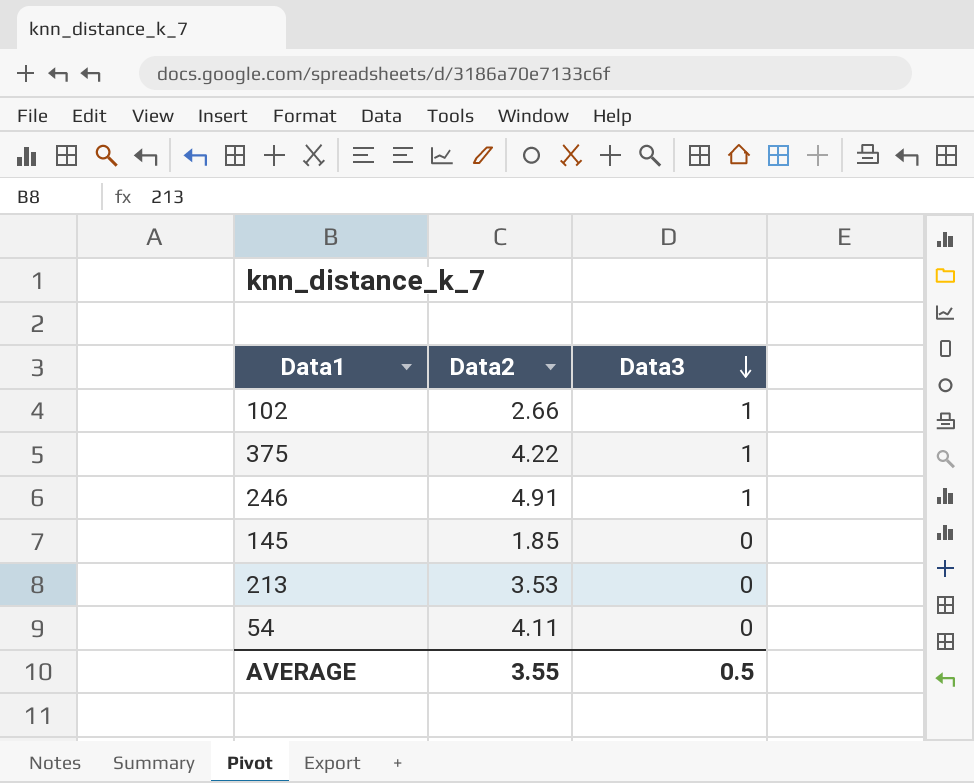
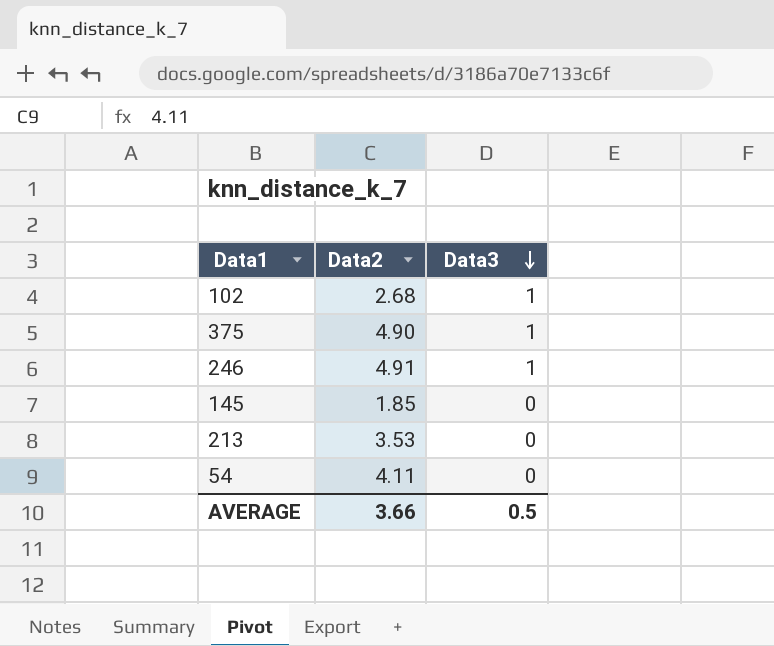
102 | Data2: 2.66 -> 2.68
375 | Data2: 4.22 -> 4.90
AVERAGE | Data2: 3.55 -> 3.66

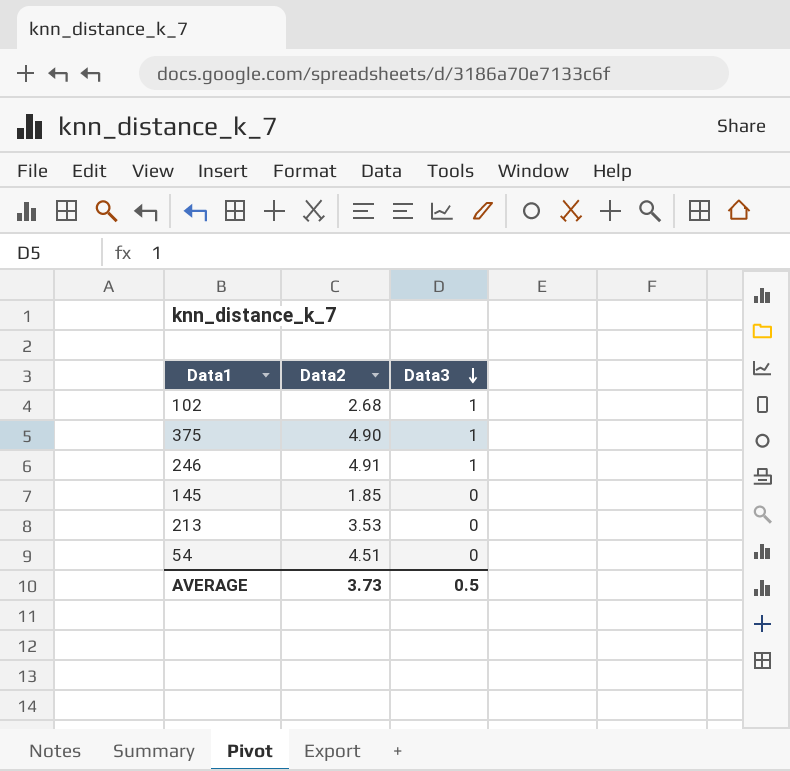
54 | Data2: 4.11 -> 4.51
AVERAGE | Data2: 3.66 -> 3.73

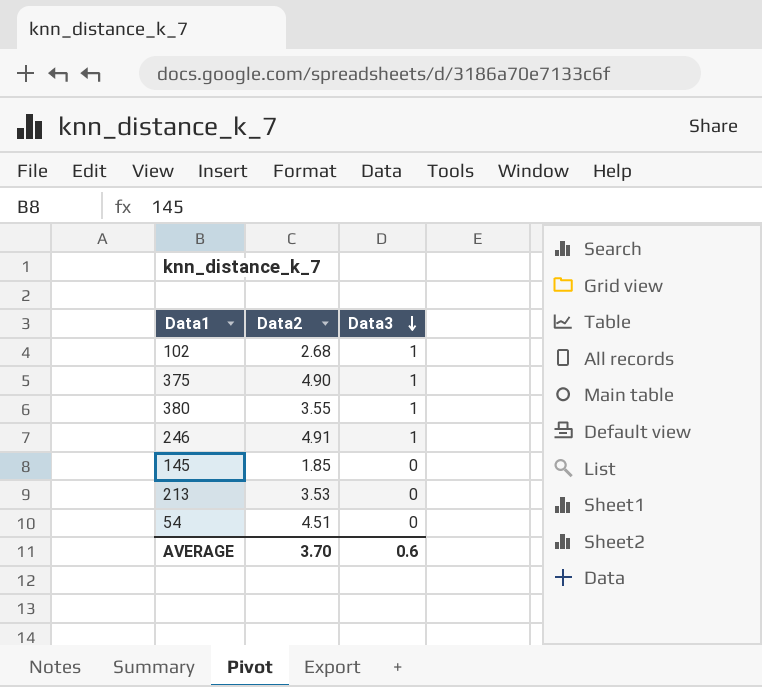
row 380: none -> 3.55 | 1
AVERAGE | Data2: 3.73 -> 3.70
AVERAGE | Data3: 0.5 -> 0.6

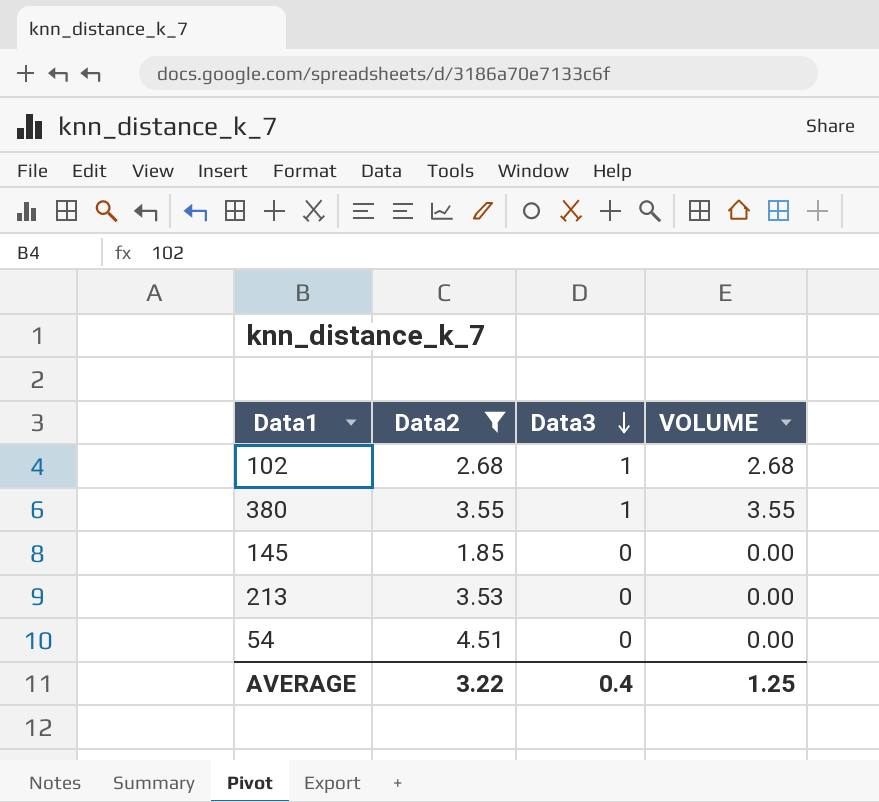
filter: none -> Data2 <= 4.51
column VOLUME | formula: none -> [Data2] * [Data3]
AVERAGE | Data2: 3.70 -> 3.22
AVERAGE | Data3: 0.6 -> 0.4

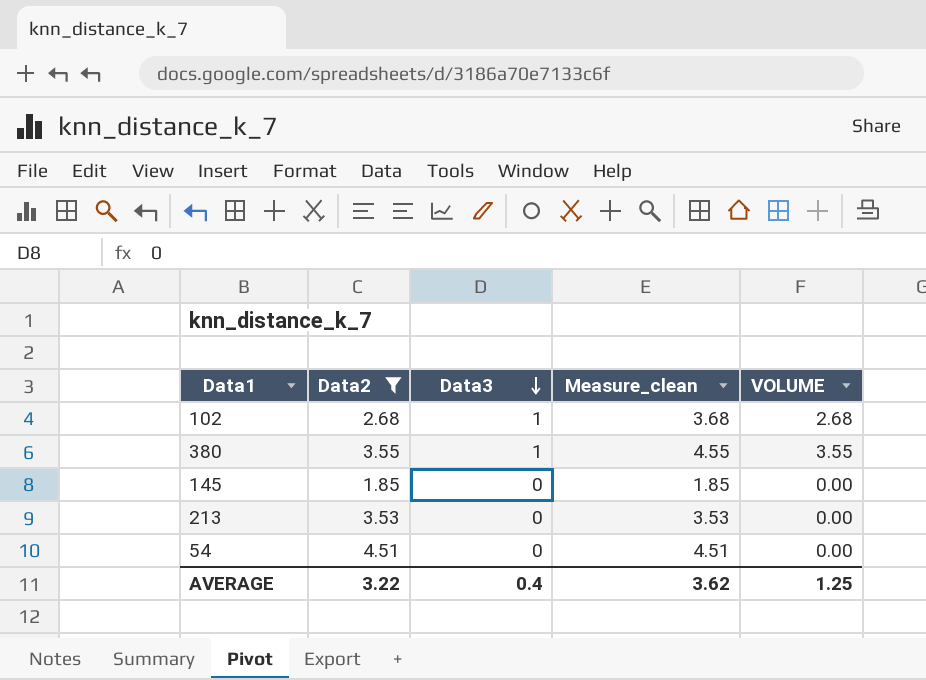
column Measure_clean | formula: none -> [Data2] + [Data3]

